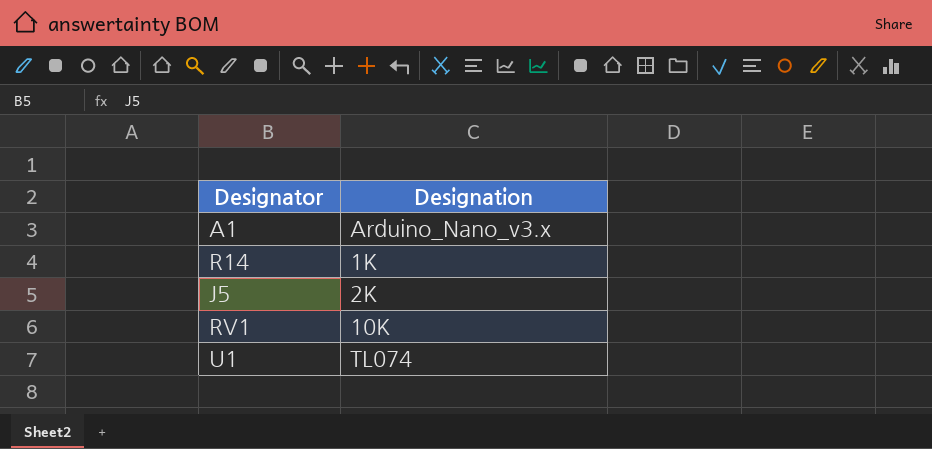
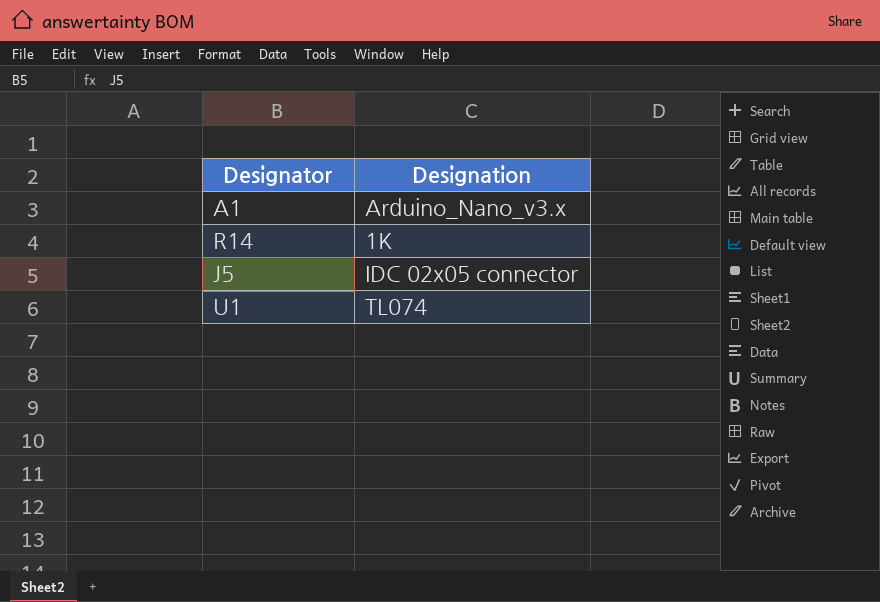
row RV1: 10K -> none
J5 | Designation: 2K -> IDC 02x05 connector

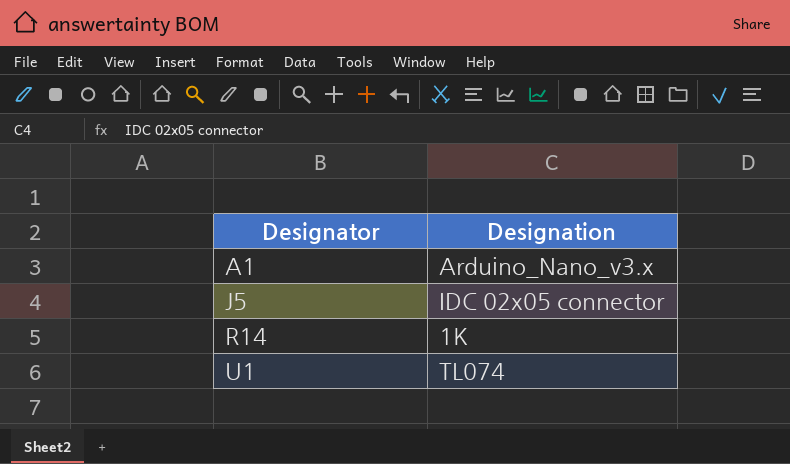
row order: none -> Designator ascending

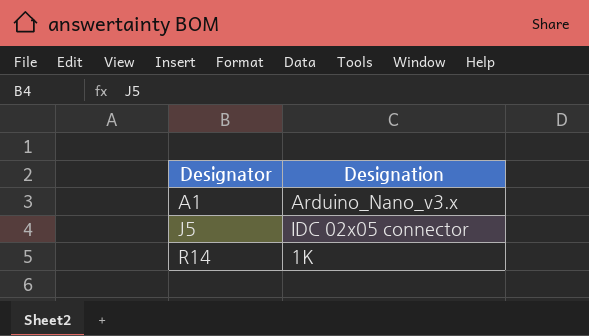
row U1: TL074 -> none

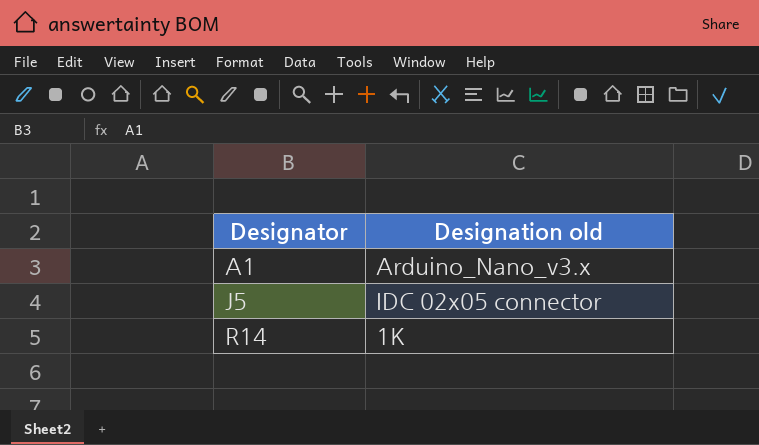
column name: Designation -> Designation old

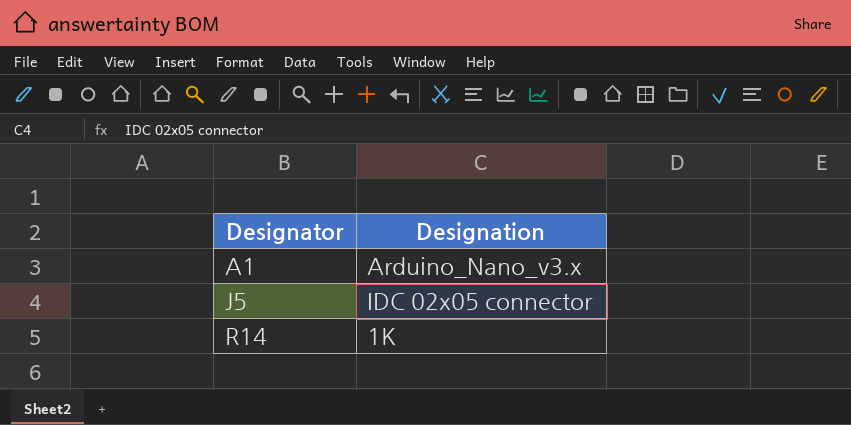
column name: Designation old -> Designation

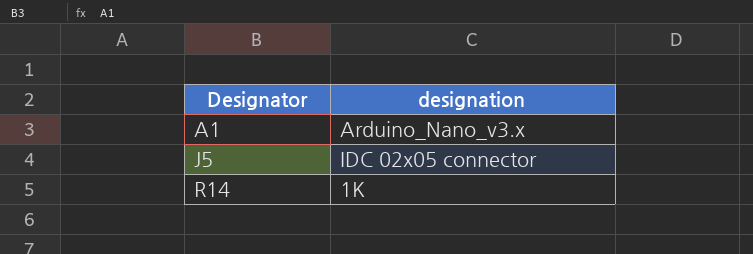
column name: Designation -> designation

